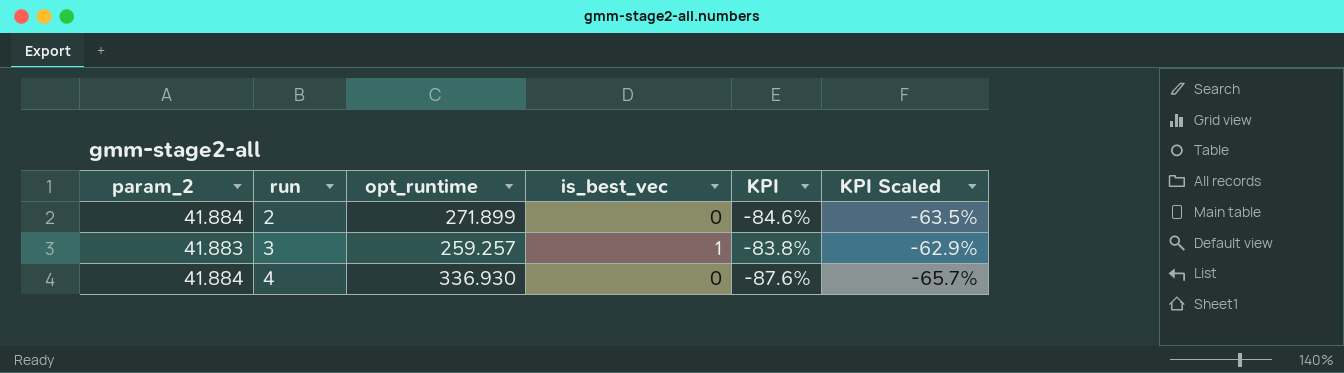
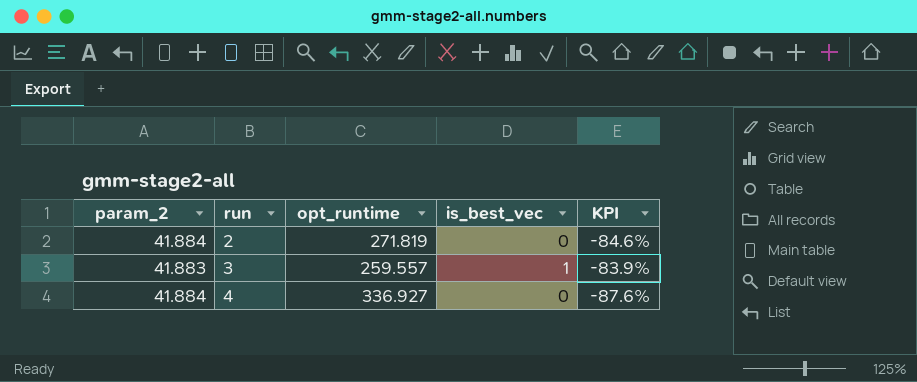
column KPI Scaled | formula: [KPI] * 0.75 -> none
2 | opt_runtime: 271.899 -> 271.819
3 | opt_runtime: 259.257 -> 259.557
3 | KPI: -83.8% -> -83.9%
4 | opt_runtime: 336.930 -> 336.927

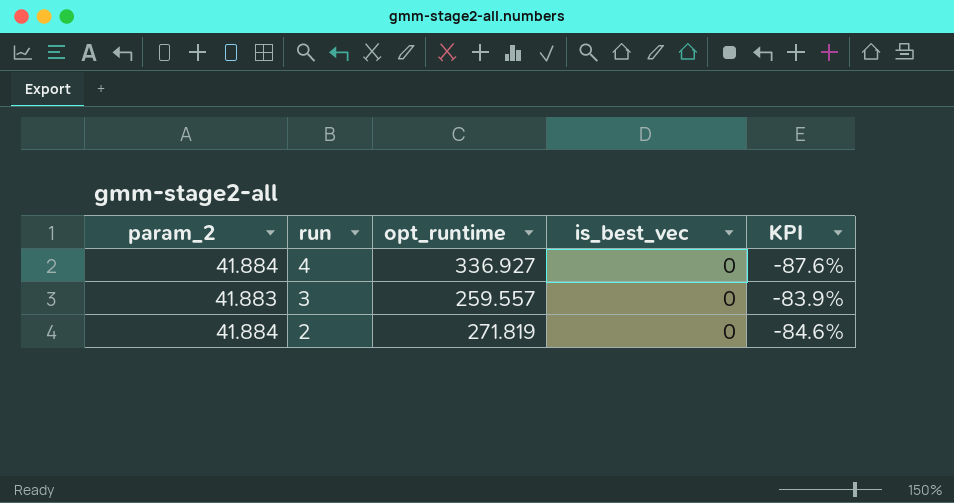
row order: run ascending -> run descending
3 | is_best_vec: 1 -> 0

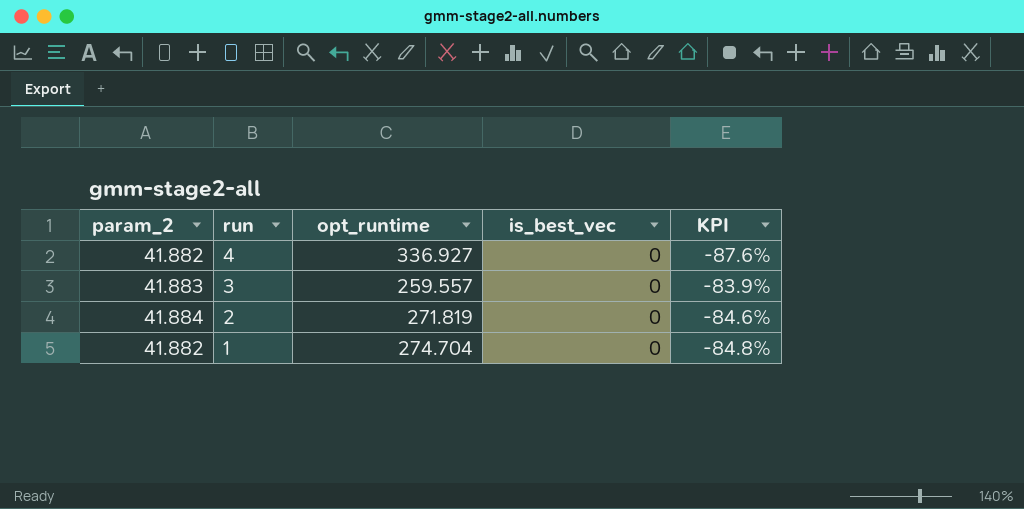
4 | param_2: 41.884 -> 41.882
row 1: none -> 41.882 | 274.704 | 0 | -84.8%

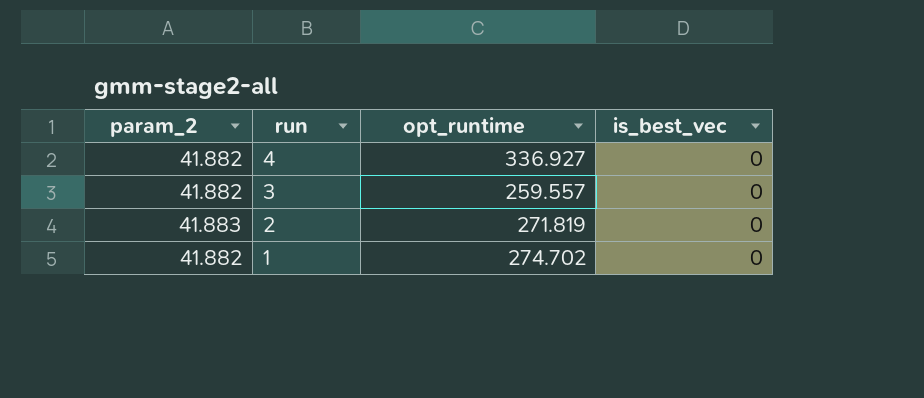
column KPI | formula: ([param_2] - [opt_runtime]) / [opt_runtime] -> none
3 | param_2: 41.883 -> 41.882
2 | param_2: 41.884 -> 41.883
1 | opt_runtime: 274.704 -> 274.702

